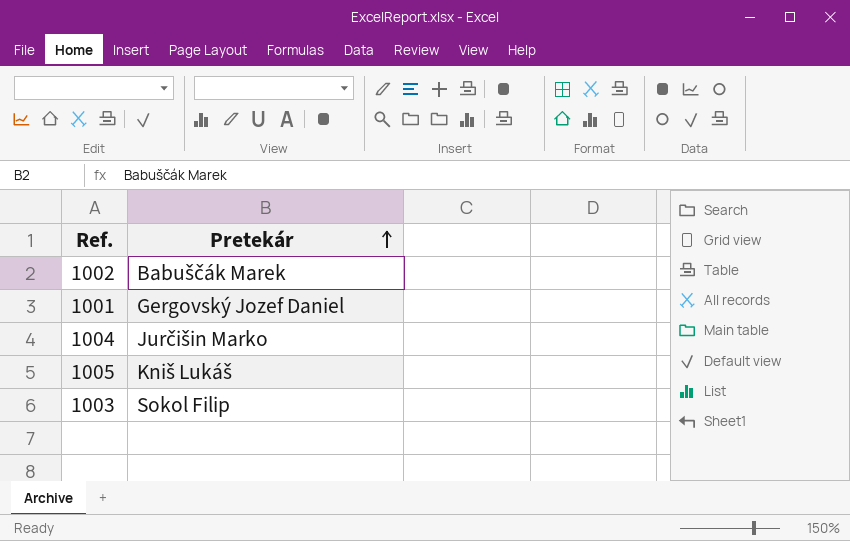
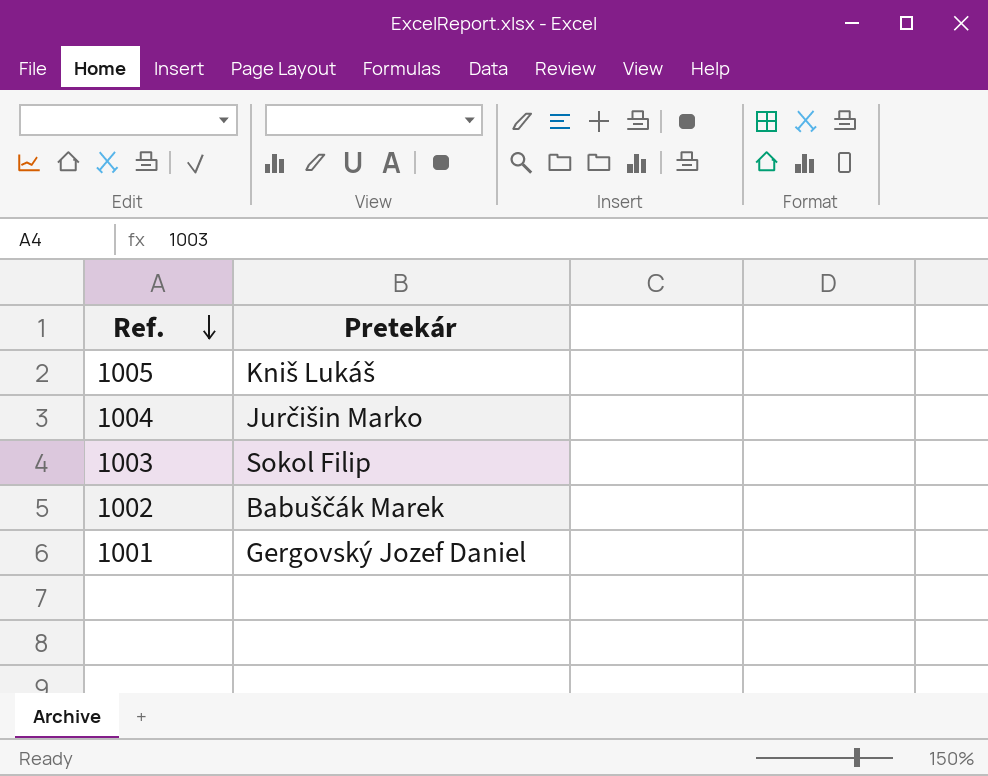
row order: Pretekár ascending -> Ref. descending

